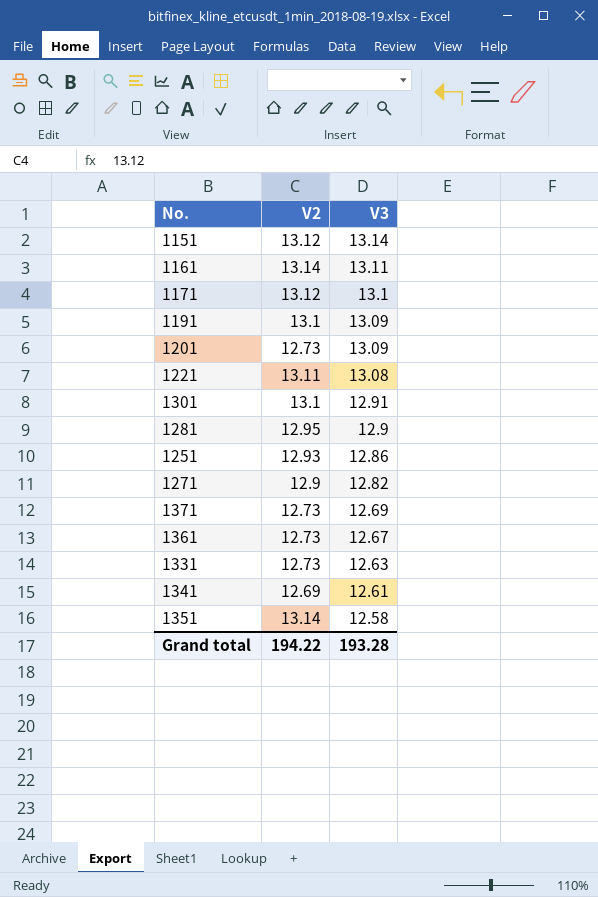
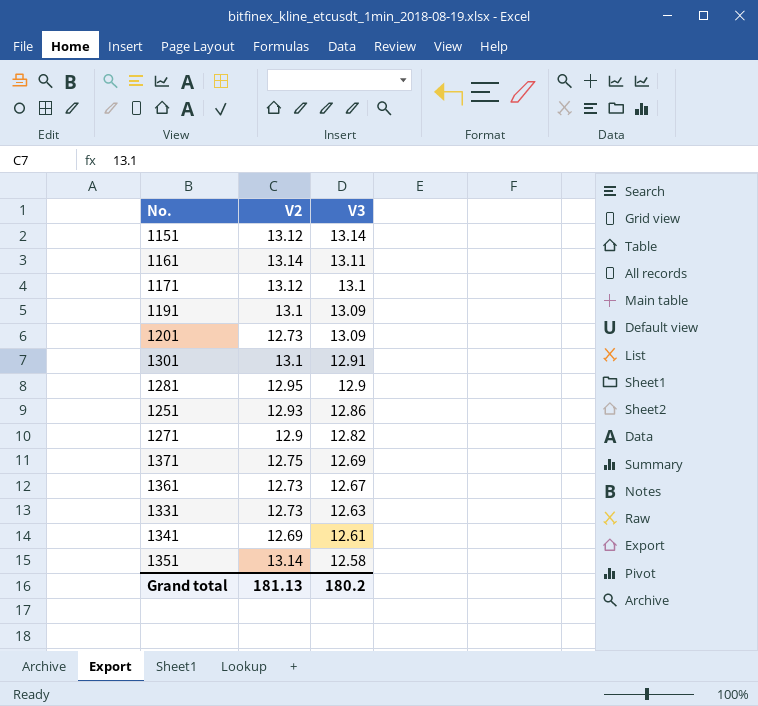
row 1221: 13.11 | 13.08 -> none
1371 | V2: 12.73 -> 12.75
Grand total | V2: 194.22 -> 181.13
Grand total | V3: 193.28 -> 180.2

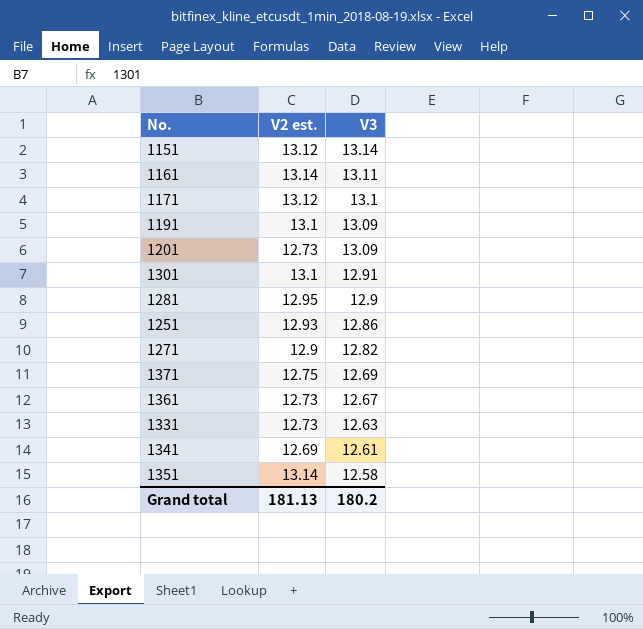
column name: V2 -> V2 est.

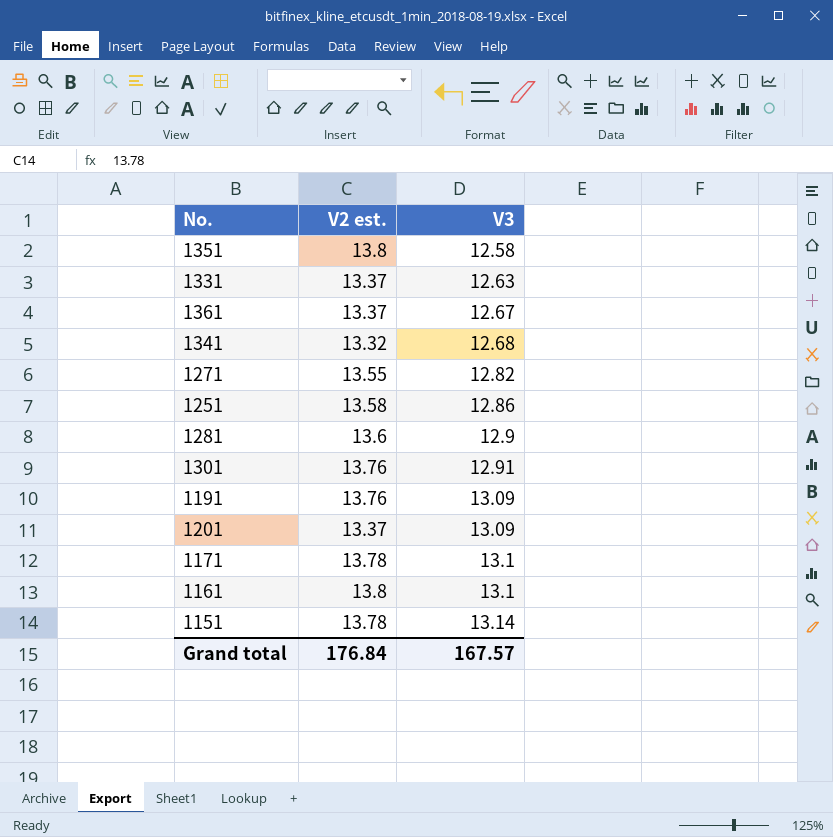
row order: V3 descending -> V3 ascending
row 1371: 12.75 | 12.69 -> none
1351 | V2 est.: 13.14 -> 13.8
1331 | V2 est.: 12.73 -> 13.37
1361 | V2 est.: 12.73 -> 13.37
1341 | V2 est.: 12.69 -> 13.32
1341 | V3: 12.61 -> 12.68
1271 | V2 est.: 12.9 -> 13.55
1251 | V2 est.: 12.93 -> 13.58
1281 | V2 est.: 12.95 -> 13.6
1301 | V2 est.: 13.1 -> 13.76
1191 | V2 est.: 13.1 -> 13.76
1201 | V2 est.: 12.73 -> 13.37
1171 | V2 est.: 13.12 -> 13.78
1161 | V2 est.: 13.14 -> 13.8
1161 | V3: 13.11 -> 13.1
1151 | V2 est.: 13.12 -> 13.78
Grand total | V2 est.: 181.13 -> 176.84
Grand total | V3: 180.2 -> 167.57

